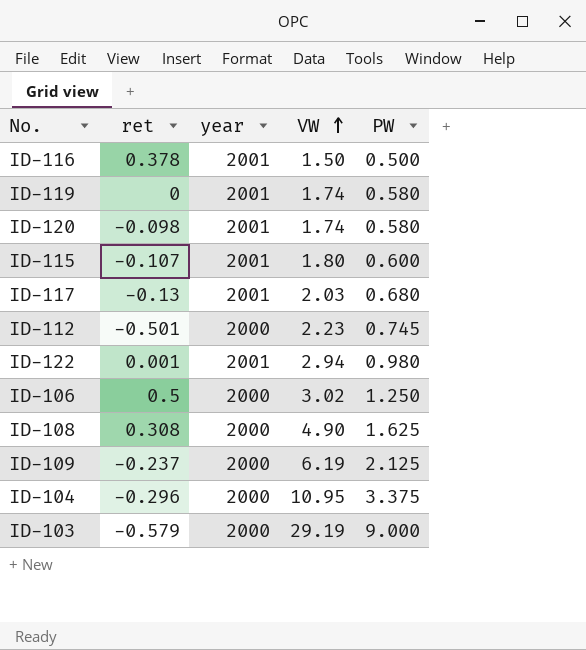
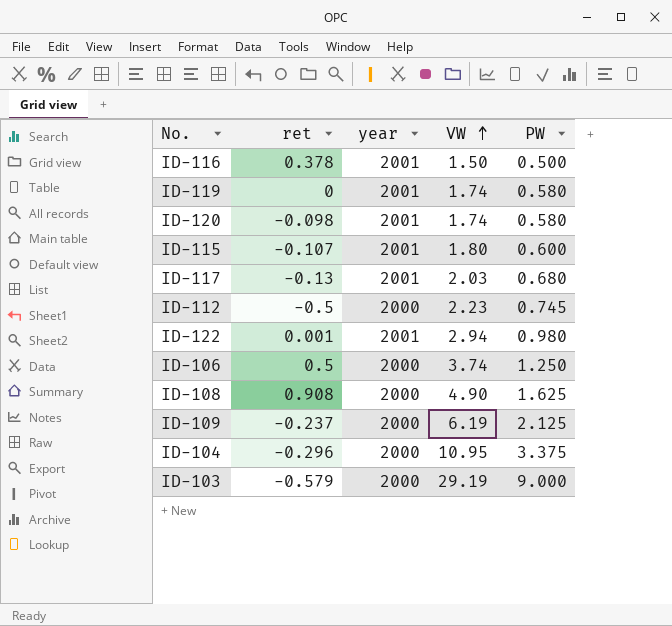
ID-112 | ret: -0.501 -> -0.5
ID-106 | VW: 3.02 -> 3.74
ID-108 | ret: 0.308 -> 0.908

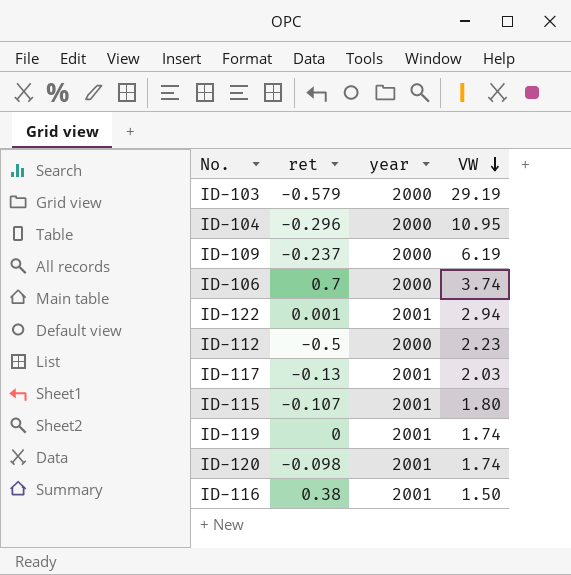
row order: VW ascending -> VW descending
column PW | position: 5 -> none
row ID-108: 0.908 | 2000 | 4.90 | 1.625 -> none
ID-106 | ret: 0.5 -> 0.7
ID-116 | ret: 0.378 -> 0.38

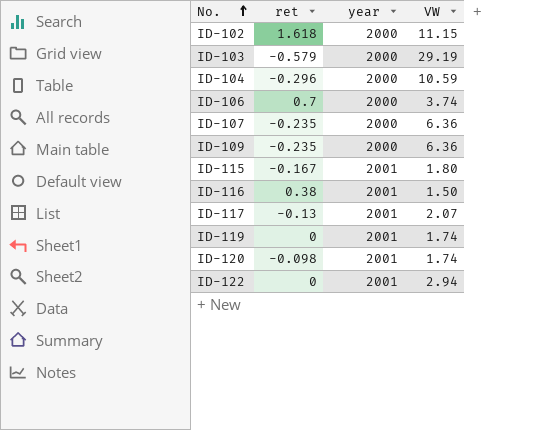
row order: VW descending -> No. ascending
row ID-112: -0.5 | 2000 | 2.23 -> none
row ID-102: none -> 1.618 | 2000 | 11.15
ID-104 | VW: 10.95 -> 10.59
row ID-107: none -> -0.235 | 2000 | 6.36
ID-109 | ret: -0.237 -> -0.235
ID-109 | VW: 6.19 -> 6.36
ID-115 | ret: -0.107 -> -0.167
ID-117 | VW: 2.03 -> 2.07
ID-122 | ret: 0.001 -> 0

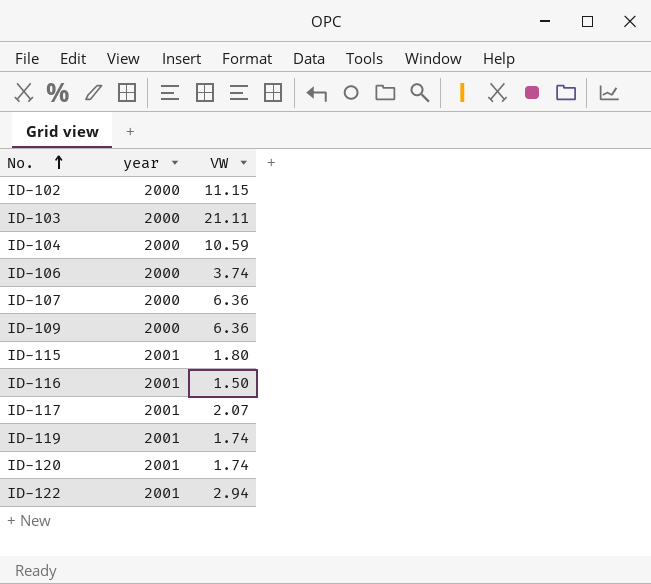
column ret | position: 2 -> none
ID-103 | VW: 29.19 -> 21.11

